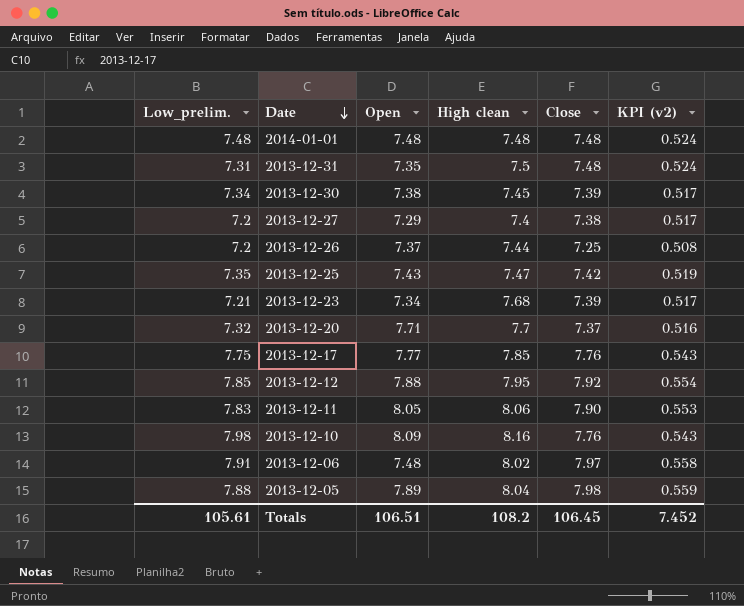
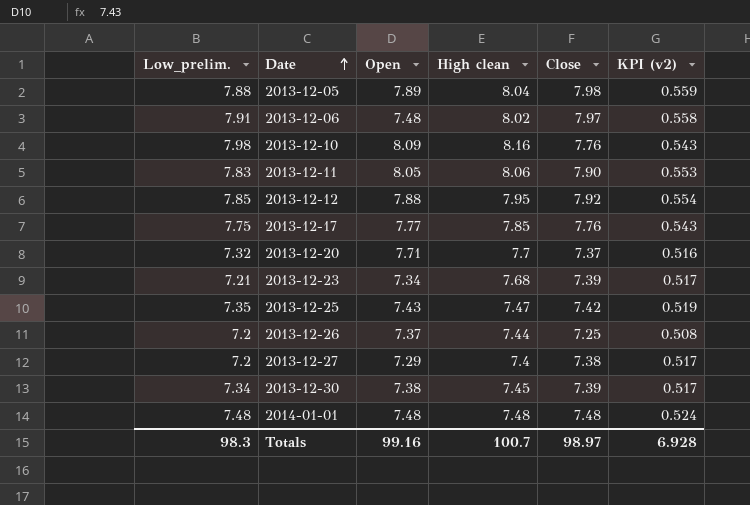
row order: Date descending -> Date ascending
row 2013-12-31: 7.31 | 7.35 | 7.5 | 7.48 | 0.524 -> none
Totals | Low_prelim.: 105.61 -> 98.3
Totals | Open: 106.51 -> 99.16
Totals | High clean: 108.2 -> 100.7
Totals | Close: 106.45 -> 98.97
Totals | KPI (v2): 7.452 -> 6.928

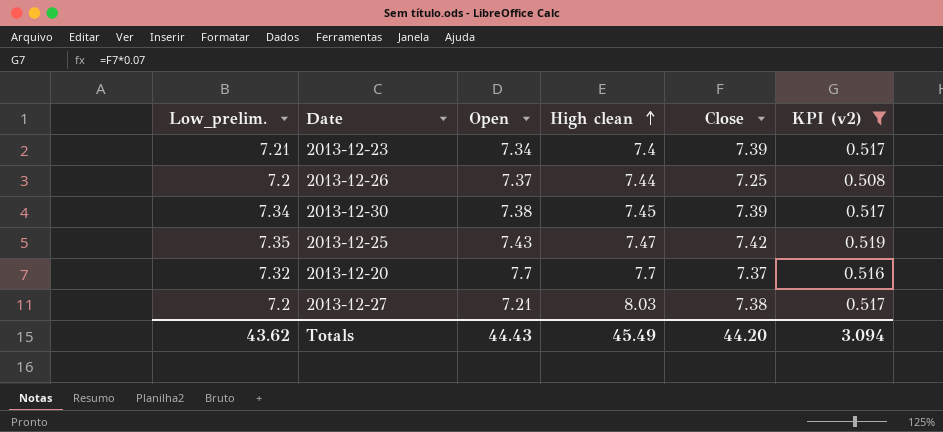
filter: none -> KPI (v2) <= 0.519
row order: Date ascending -> High clean ascending
2013-12-23 | High clean: 7.68 -> 7.4
2013-12-20 | Open: 7.71 -> 7.7
2013-12-27 | Open: 7.29 -> 7.21
2013-12-27 | High clean: 7.4 -> 8.03
Totals | Low_prelim.: 98.3 -> 43.62
Totals | Open: 99.16 -> 44.43
Totals | High clean: 100.7 -> 45.49
Totals | Close: 98.97 -> 44.20
Totals | KPI (v2): 6.928 -> 3.094

